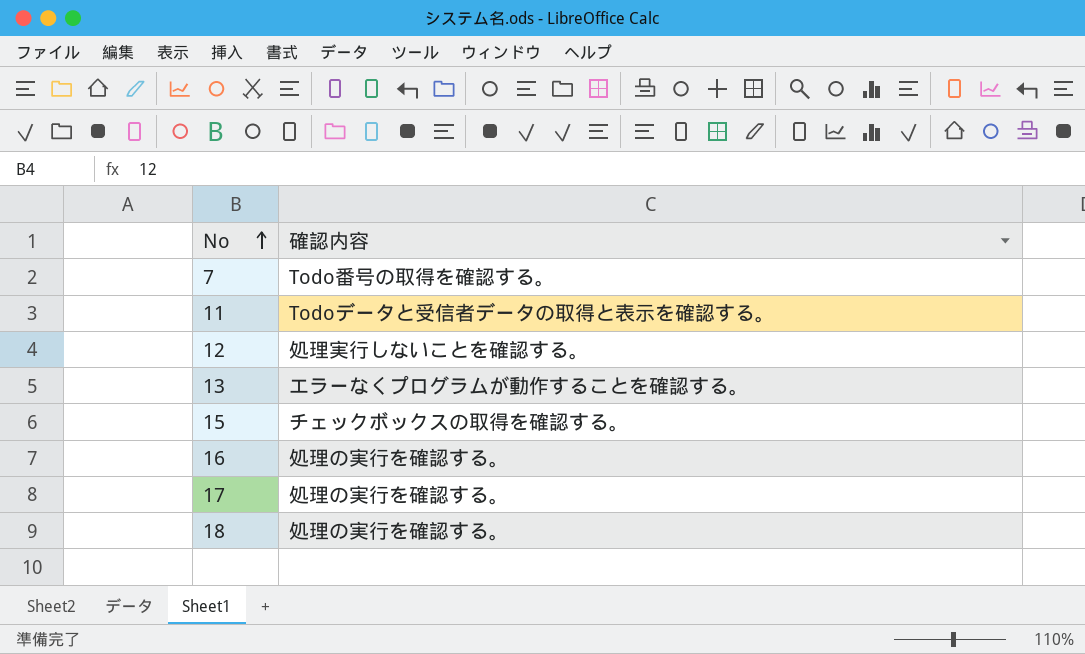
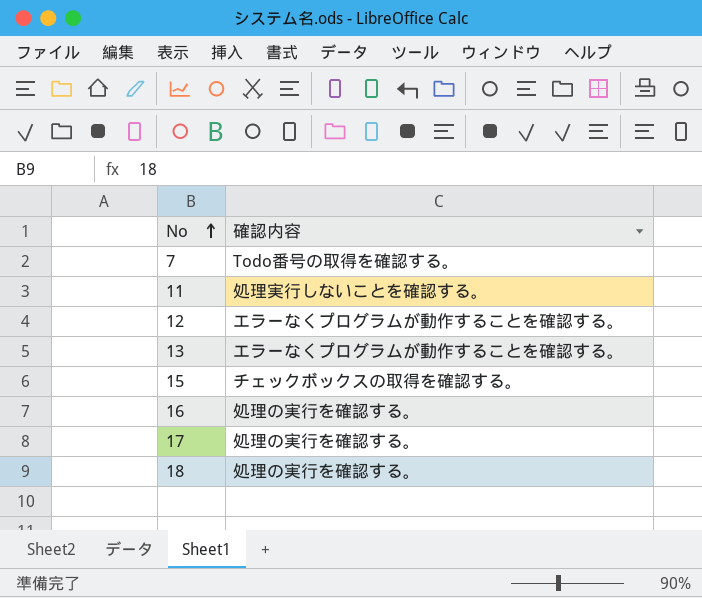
11 | 確認内容: Todoデータと受信者データの取得と表示を確認する。 -> 処理実行しないことを確認する。
12 | 確認内容: 処理実行しないことを確認する。 -> エラーなくプログラムが動作することを確認する。

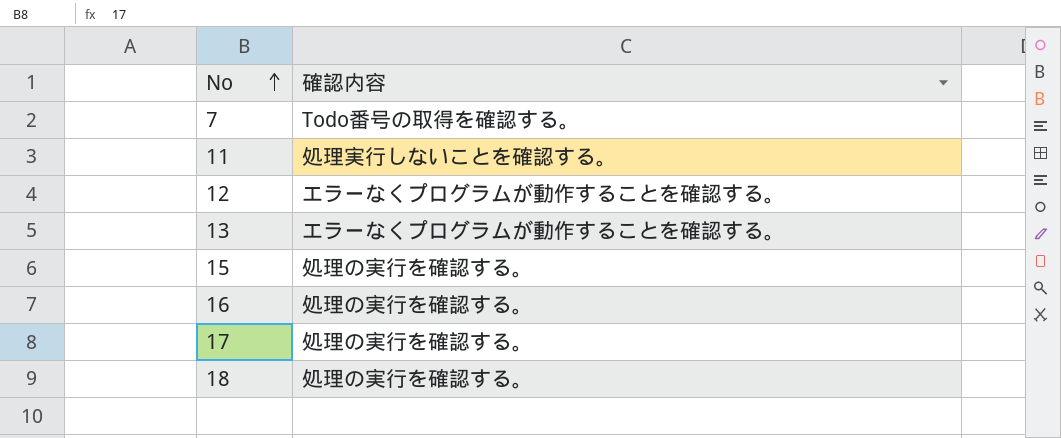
15 | 確認内容: チェックボックスの取得を確認する。 -> 処理の実行を確認する。

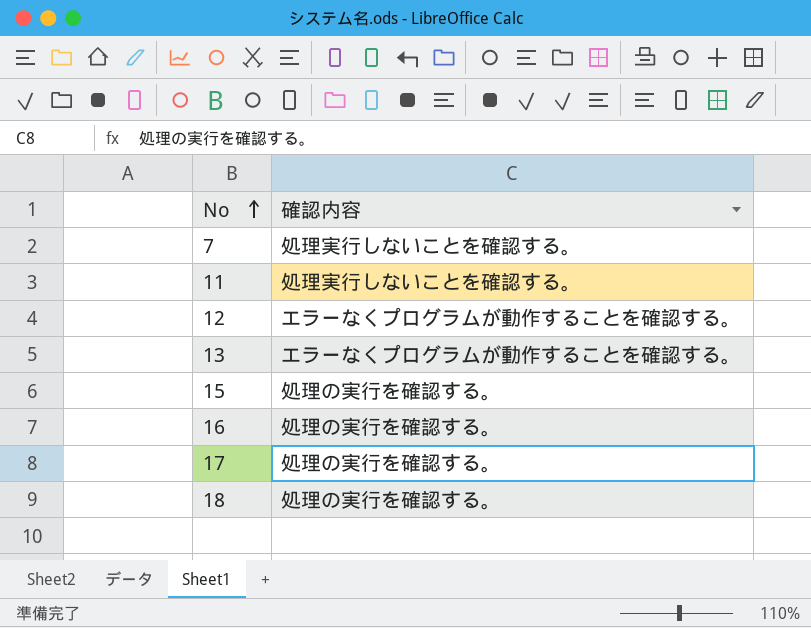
7 | 確認内容: Todo番号の取得を確認する。 -> 処理実行しないことを確認する。

